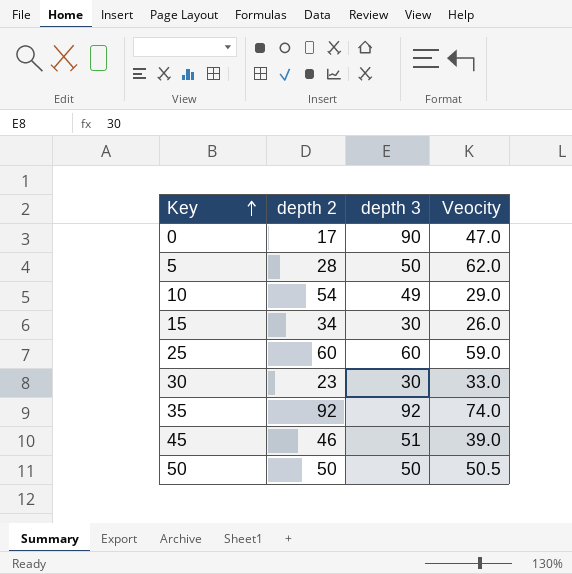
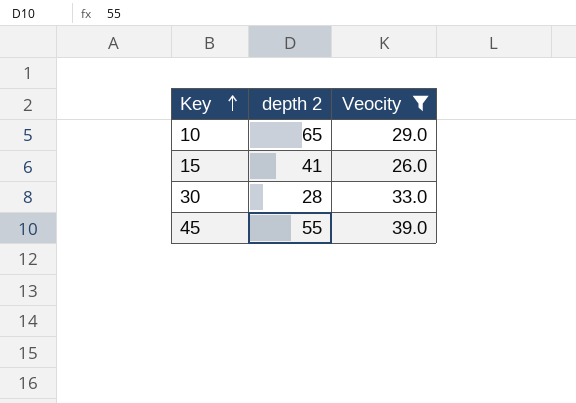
filter: none -> Veocity <= 39.0
column depth 3 | position: 3 -> none
10 | depth 2: 54 -> 65
15 | depth 2: 34 -> 41
30 | depth 2: 23 -> 28
45 | depth 2: 46 -> 55

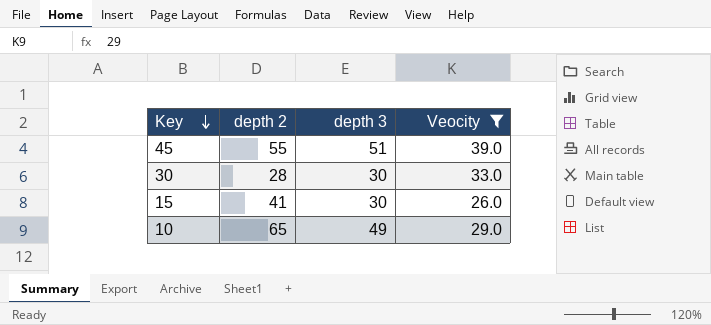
row order: Key ascending -> Key descending
column depth 3 | position: none -> 3

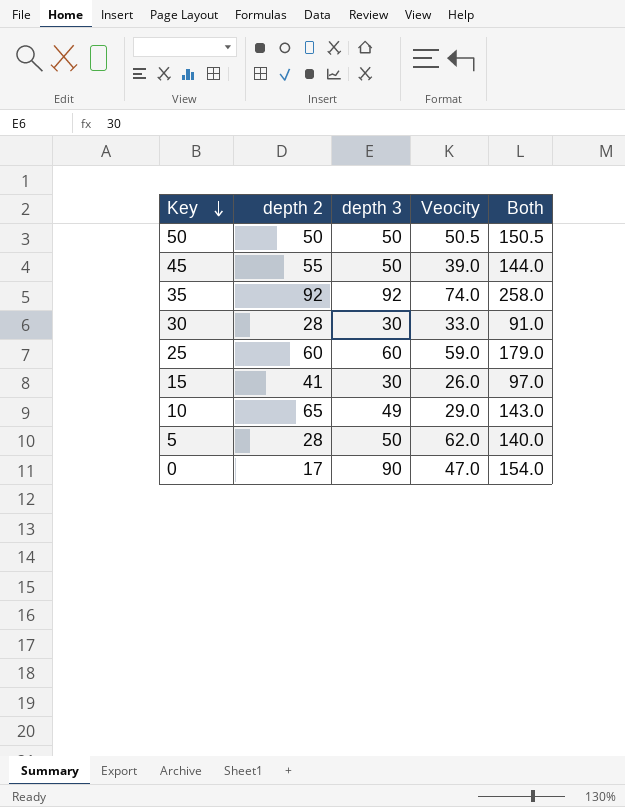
filter: Veocity <= 39.0 -> none
column Both | formula: none -> [depth 2] + [depth 3] + [Veocity]
45 | depth 3: 51 -> 50

